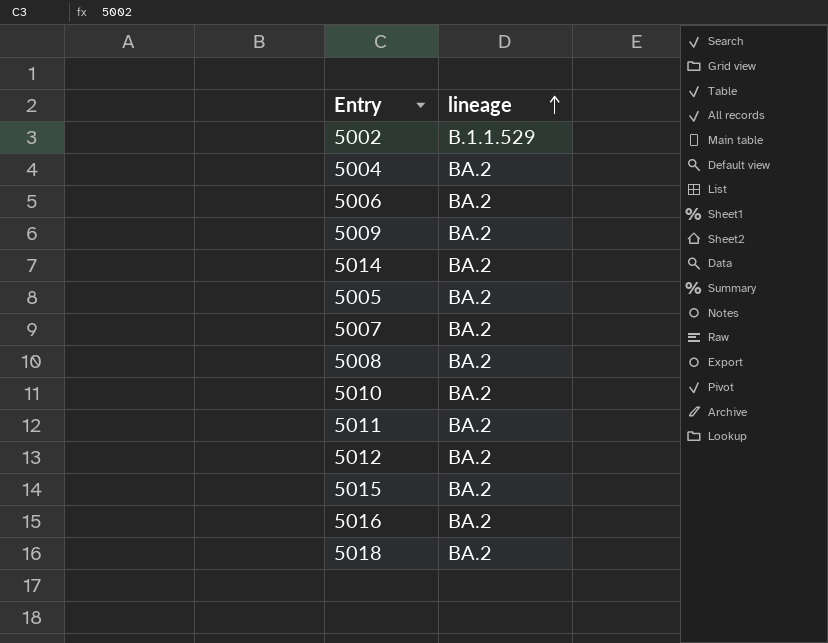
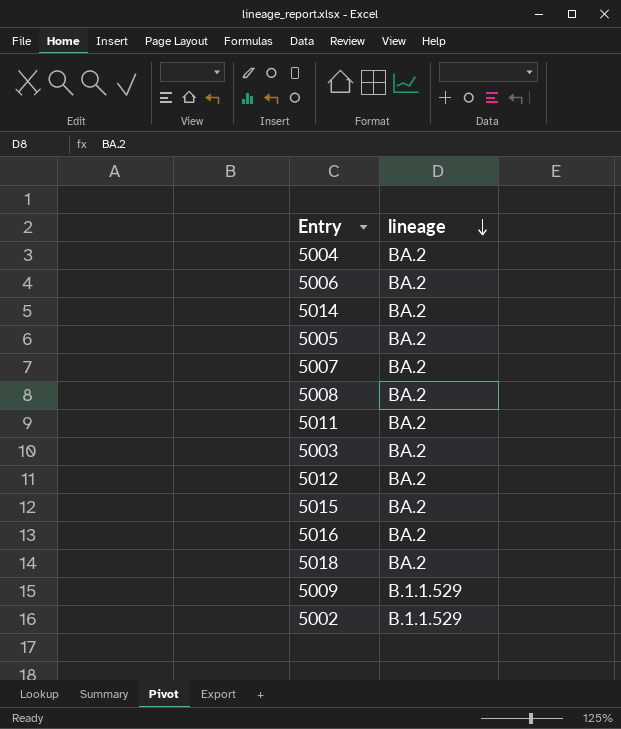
row order: lineage ascending -> lineage descending
row 5010: BA.2 -> none
row 5003: none -> BA.2
5009 | lineage: BA.2 -> B.1.1.529

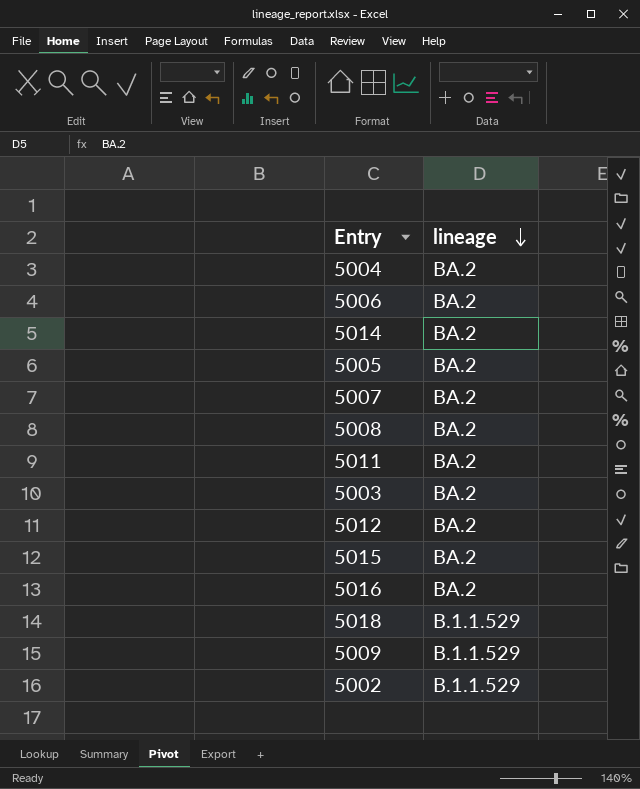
5018 | lineage: BA.2 -> B.1.1.529

